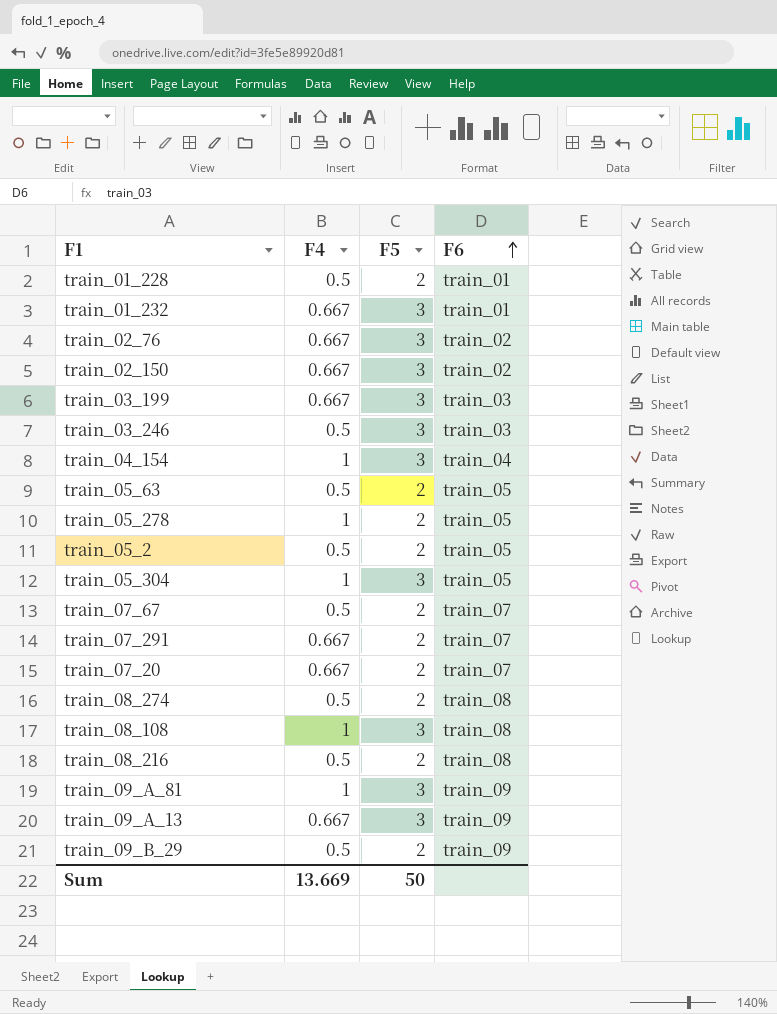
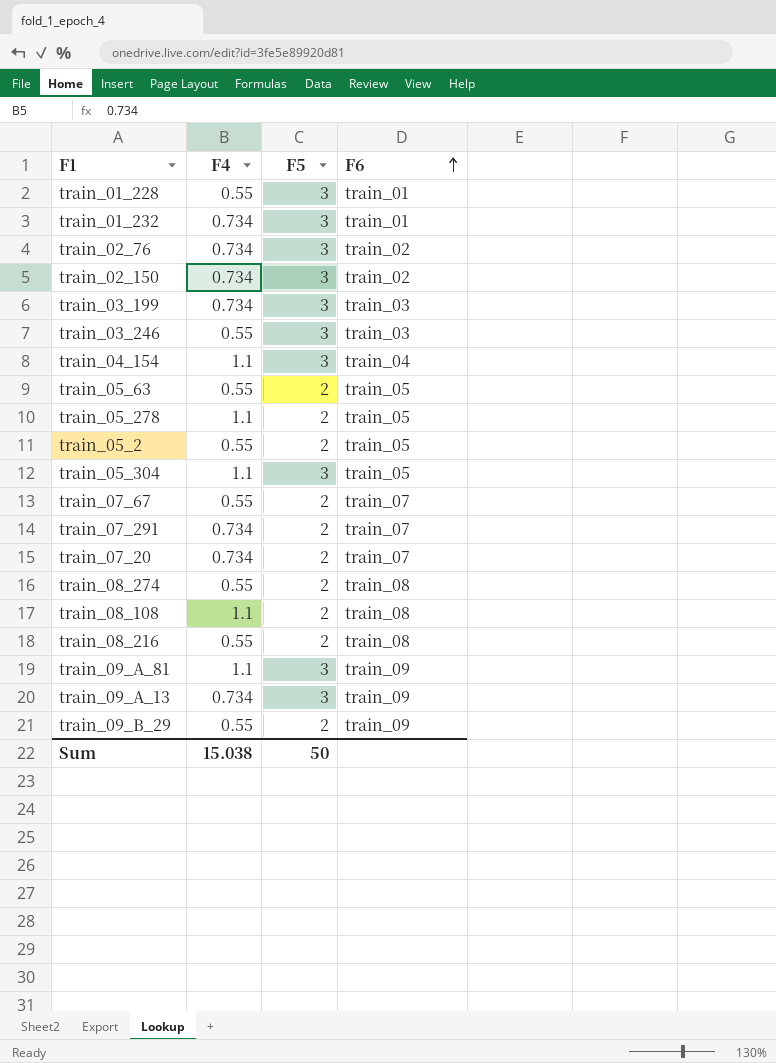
train_01_228 | F4: 0.5 -> 0.55
train_01_228 | F5: 2 -> 3
train_01_232 | F4: 0.667 -> 0.734
train_02_76 | F4: 0.667 -> 0.734
train_02_150 | F4: 0.667 -> 0.734
train_03_199 | F4: 0.667 -> 0.734
train_03_246 | F4: 0.5 -> 0.55
train_04_154 | F4: 1 -> 1.1
train_05_63 | F4: 0.5 -> 0.55
train_05_278 | F4: 1 -> 1.1
train_05_2 | F4: 0.5 -> 0.55
train_05_304 | F4: 1 -> 1.1
train_07_67 | F4: 0.5 -> 0.55
train_07_291 | F4: 0.667 -> 0.734
train_07_20 | F4: 0.667 -> 0.734
train_08_274 | F4: 0.5 -> 0.55
train_08_108 | F4: 1 -> 1.1
train_08_108 | F5: 3 -> 2
train_08_216 | F4: 0.5 -> 0.55
train_09_A_81 | F4: 1 -> 1.1
train_09_A_13 | F4: 0.667 -> 0.734
train_09_B_29 | F4: 0.5 -> 0.55
Sum | F4: 13.669 -> 15.038

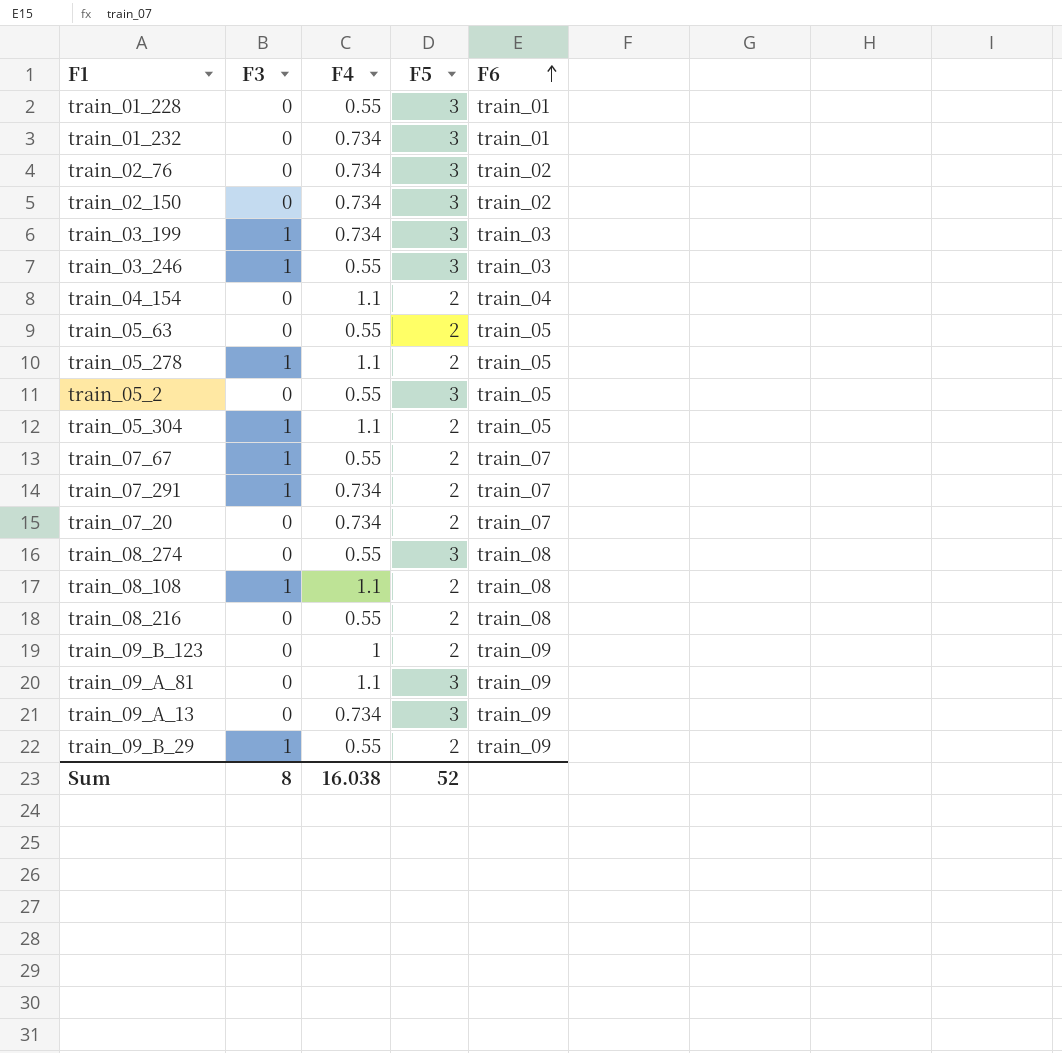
column F3 | position: none -> 2
train_04_154 | F5: 3 -> 2
train_05_2 | F5: 2 -> 3
train_05_304 | F5: 3 -> 2
train_08_274 | F5: 2 -> 3
row train_09_B_123: none -> 0 | 1 | 2 | train_09
Sum | F4: 15.038 -> 16.038
Sum | F5: 50 -> 52

